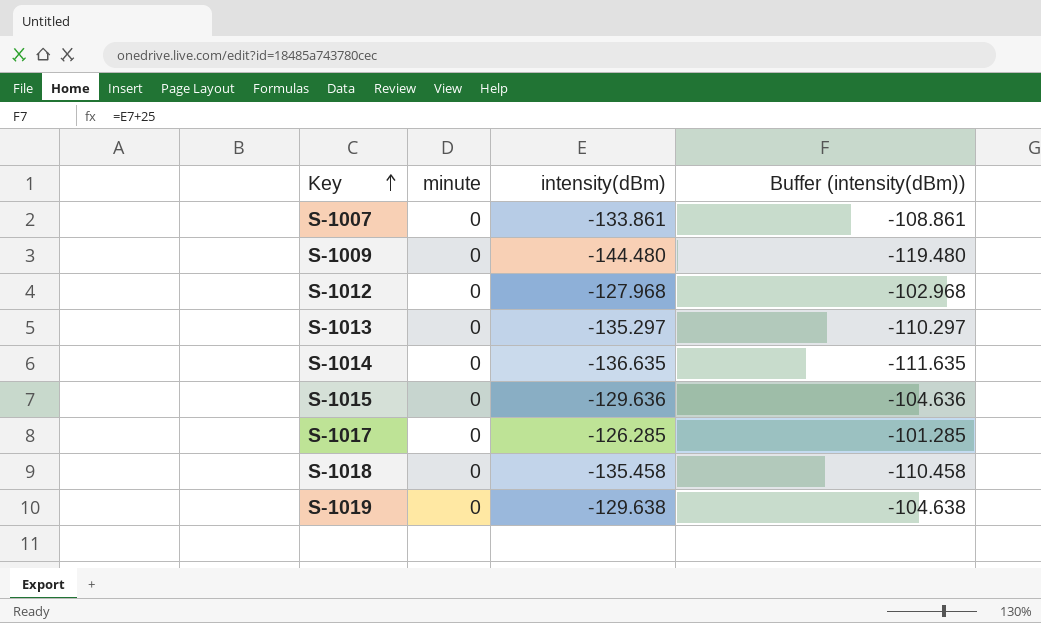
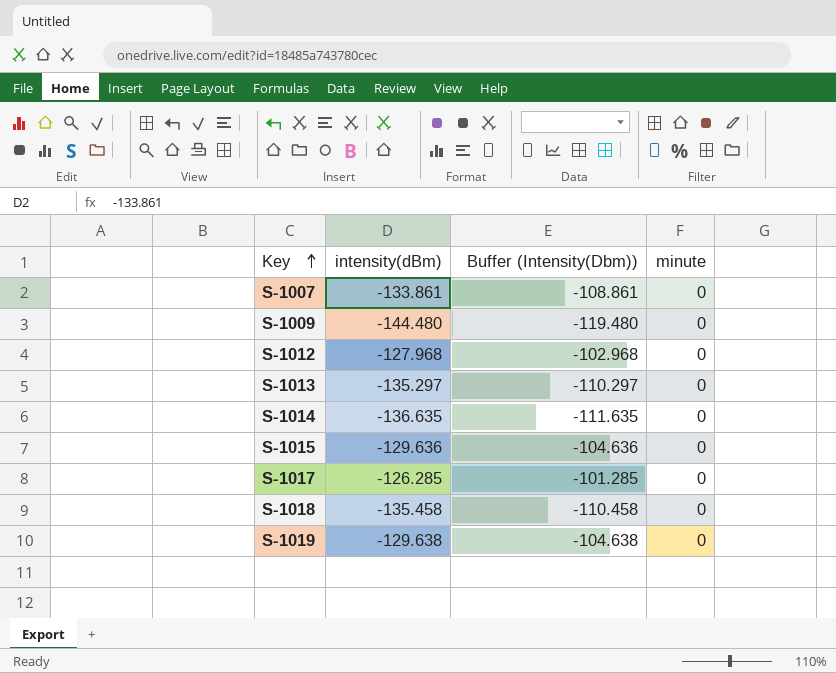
column name: Buffer (intensity(dBm)) -> Buffer (Intensity(Dbm))
column minute | position: 2 -> 4

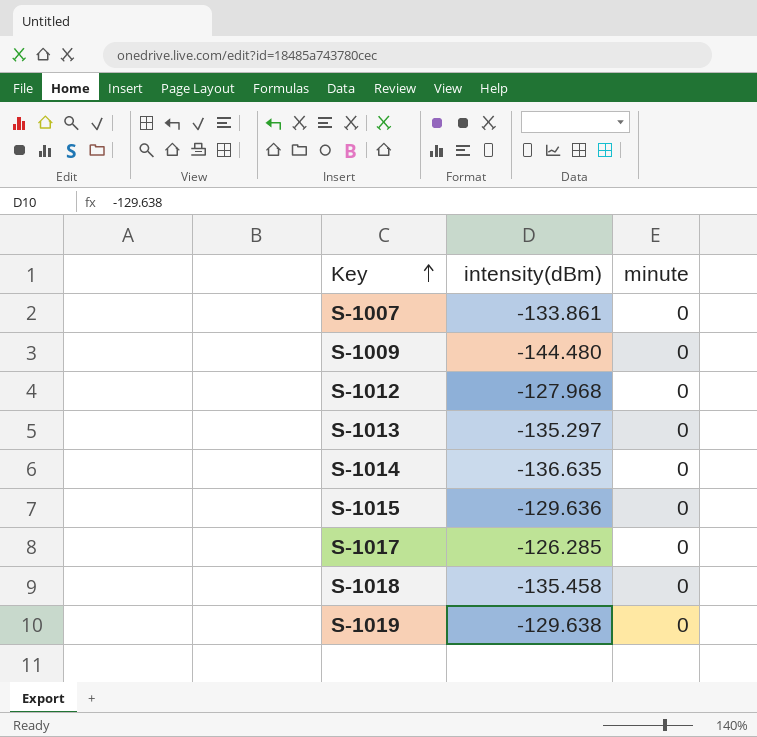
column Buffer (Intensity(Dbm)) | formula: [intensity(dBm)] + 25 -> none

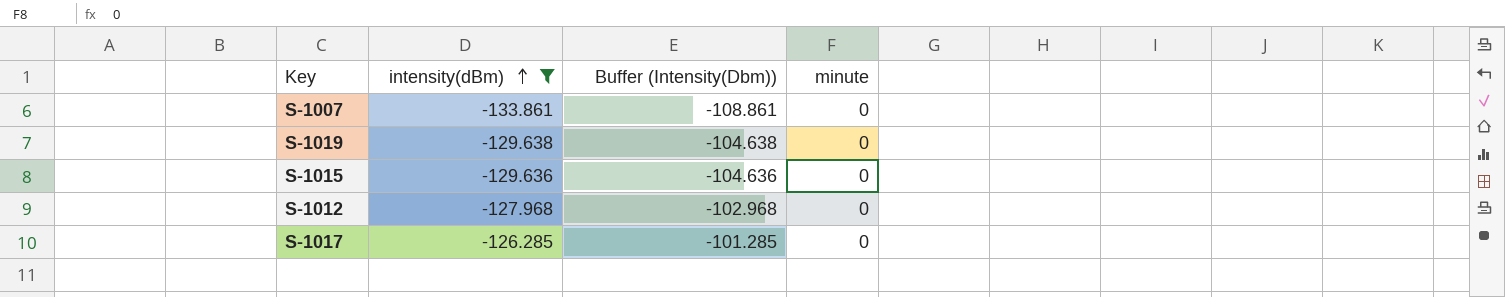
filter: none -> intensity(dBm) >= -133.861
row order: Key ascending -> intensity(dBm) ascending
column Buffer (Intensity(Dbm)) | formula: none -> [intensity(dBm)] + 25

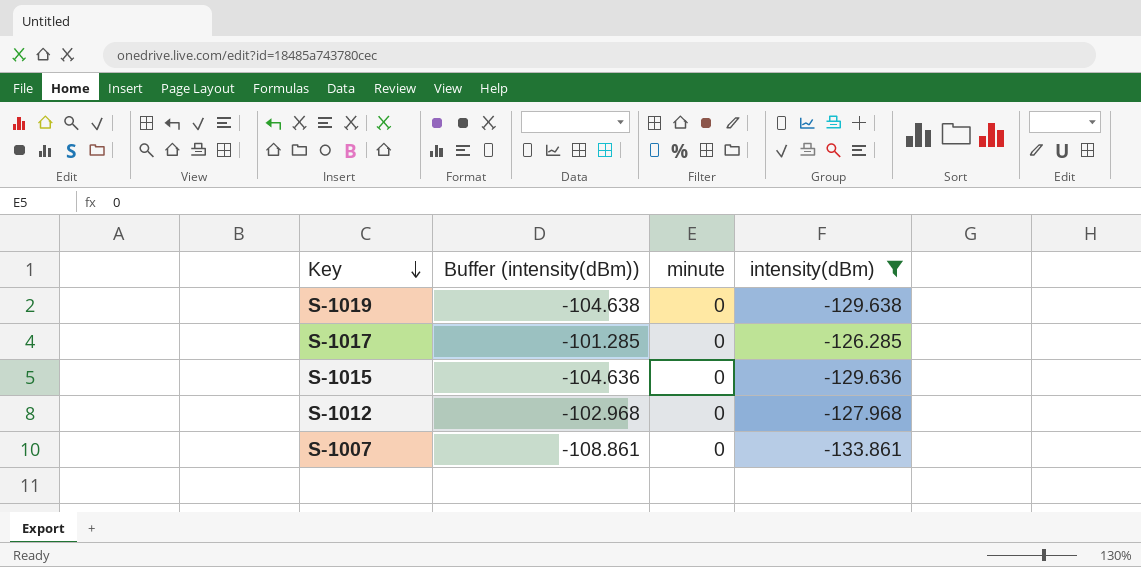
row order: intensity(dBm) ascending -> Key descending
column name: Buffer (Intensity(Dbm)) -> Buffer (intensity(dBm))
column intensity(dBm) | position: 2 -> 4

